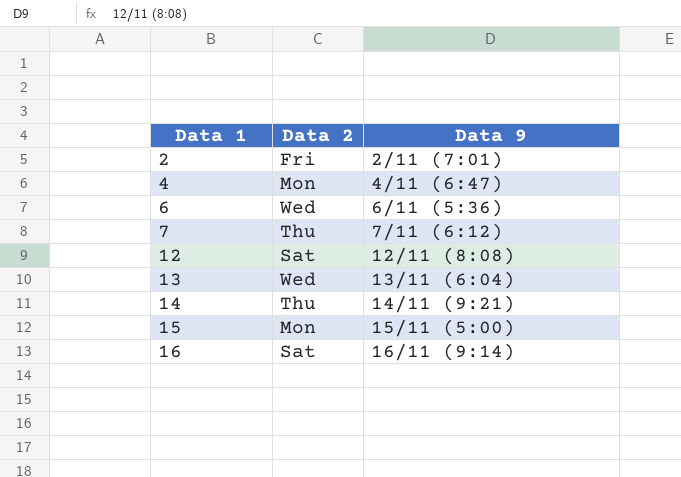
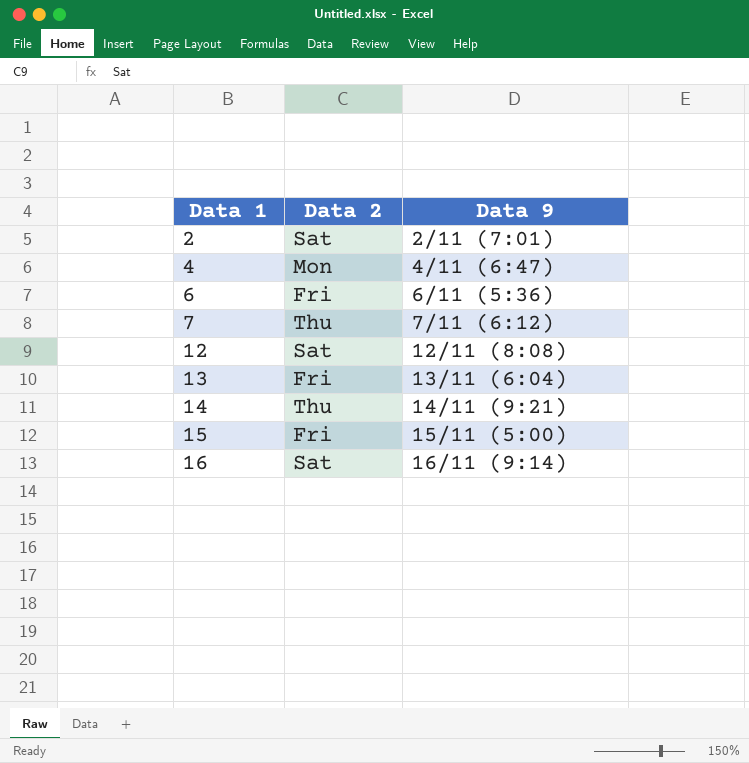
2 | Data 2: Fri -> Sat
6 | Data 2: Wed -> Fri
13 | Data 2: Wed -> Fri
15 | Data 2: Mon -> Fri

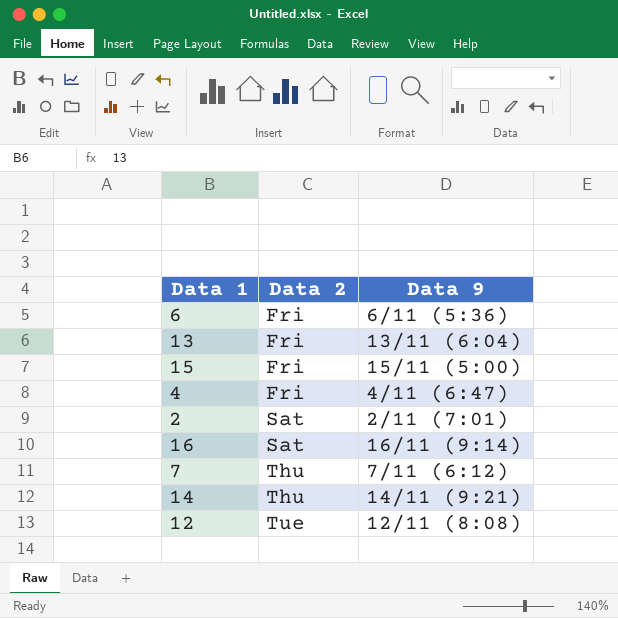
row order: Data 1 ascending -> Data 2 ascending
4 | Data 2: Mon -> Fri
12 | Data 2: Sat -> Tue

